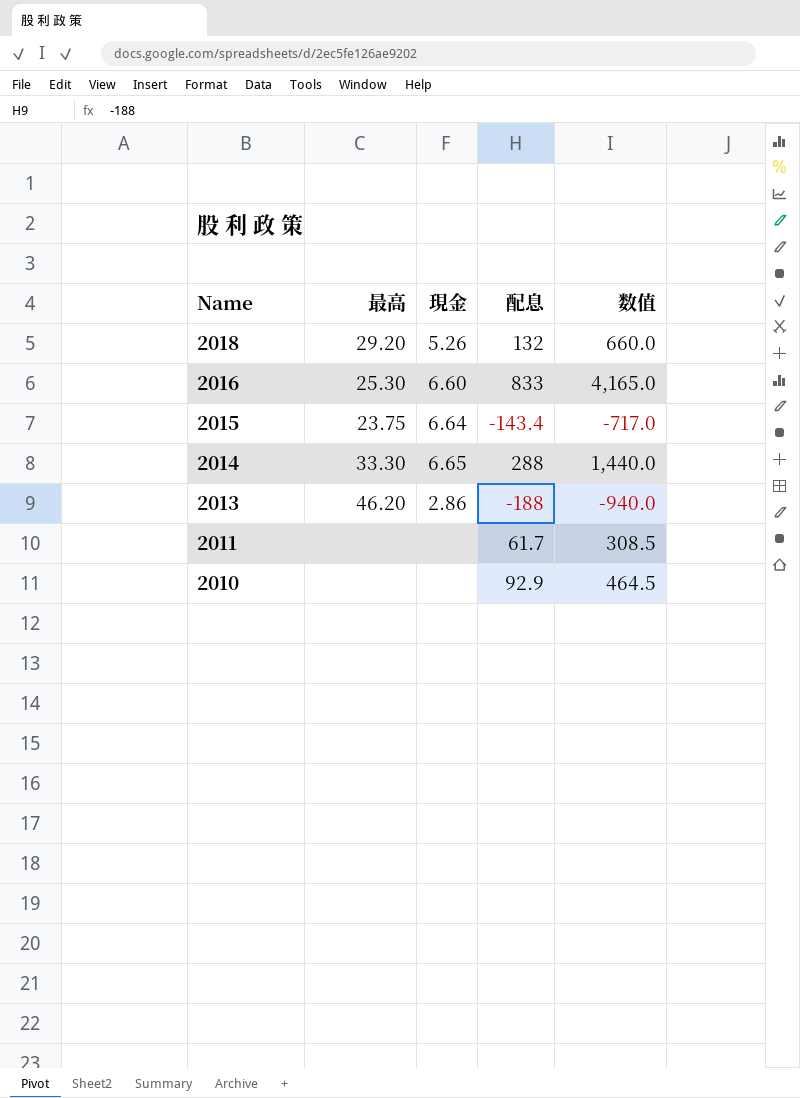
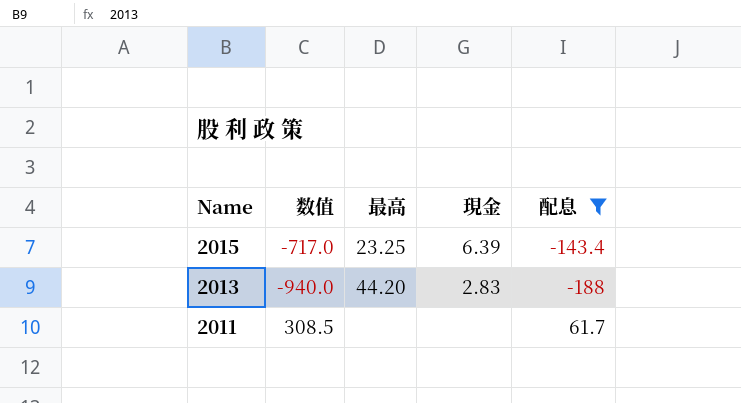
filter: none -> 配息 <= 61.7
column 数值 | position: 5 -> 2
2015 | 最高: 23.75 -> 23.25
2015 | 現金: 6.64 -> 6.39
2013 | 最高: 46.20 -> 44.20
2013 | 現金: 2.86 -> 2.83

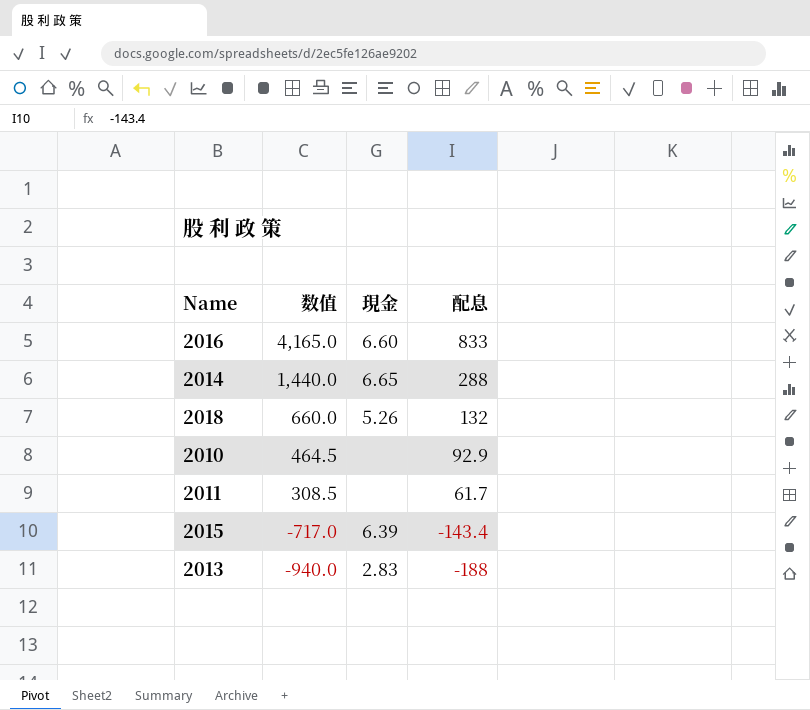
filter: 配息 <= 61.7 -> none
row order: Name descending -> 数值 descending
column 最高 | position: 3 -> none

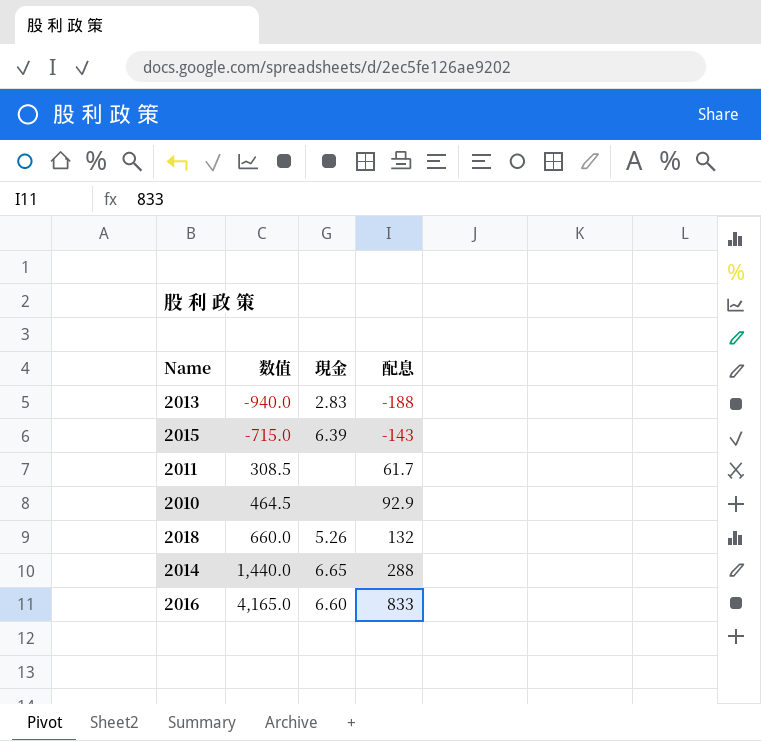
row order: 数值 descending -> 数值 ascending
2015 | 数值: -717.0 -> -715.0
2015 | 配息: -143.4 -> -143

